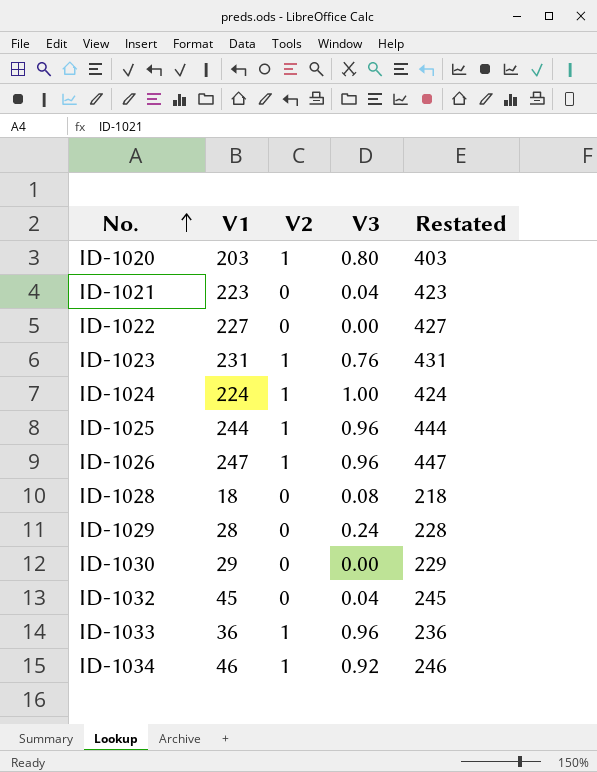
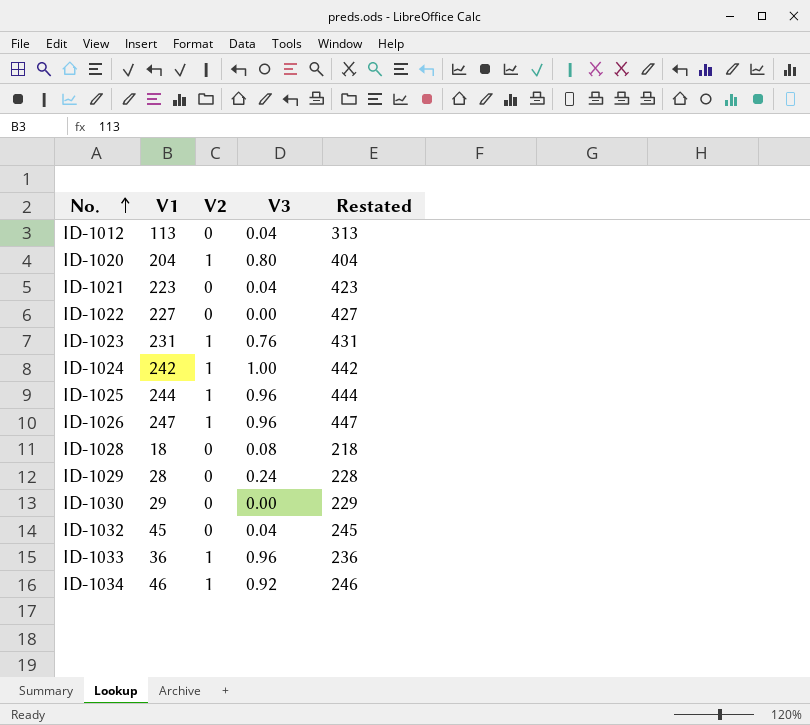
row ID-1012: none -> 113 | 0 | 0.04 | 313
ID-1020 | V1: 203 -> 204
ID-1020 | Restated: 403 -> 404
ID-1024 | V1: 224 -> 242
ID-1024 | Restated: 424 -> 442

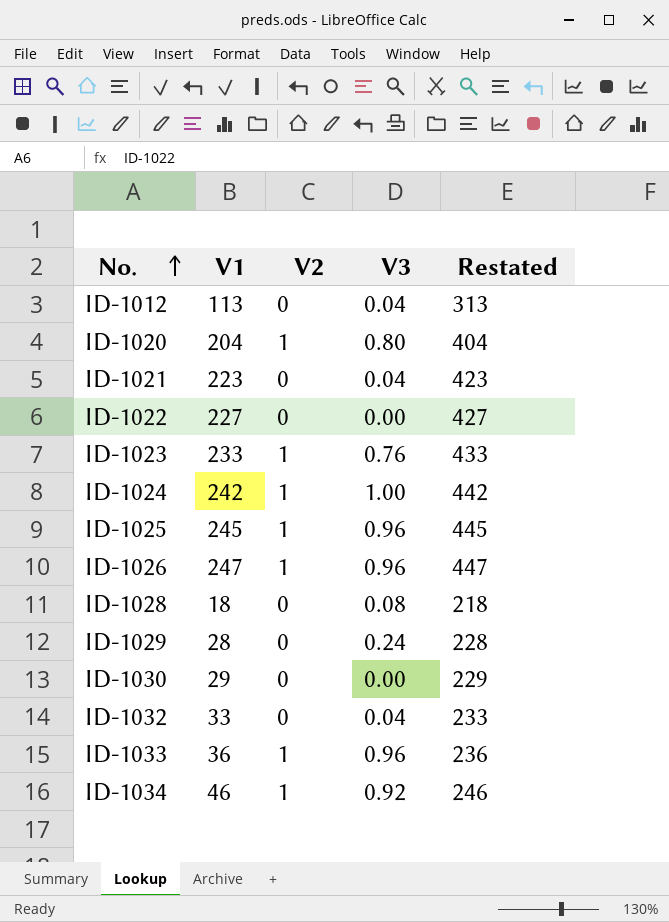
ID-1023 | V1: 231 -> 233
ID-1023 | Restated: 431 -> 433
ID-1025 | V1: 244 -> 245
ID-1025 | Restated: 444 -> 445
ID-1032 | V1: 45 -> 33
ID-1032 | Restated: 245 -> 233

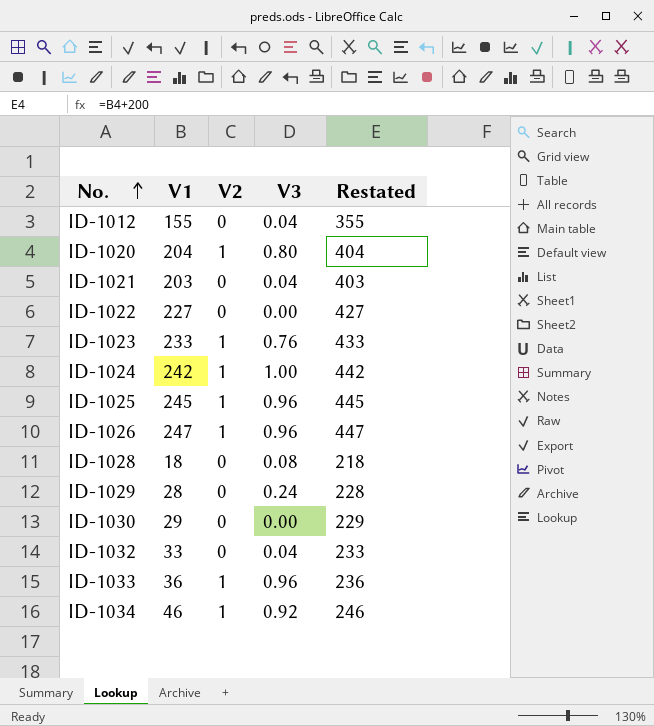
ID-1012 | V1: 113 -> 155
ID-1012 | Restated: 313 -> 355
ID-1021 | V1: 223 -> 203
ID-1021 | Restated: 423 -> 403

